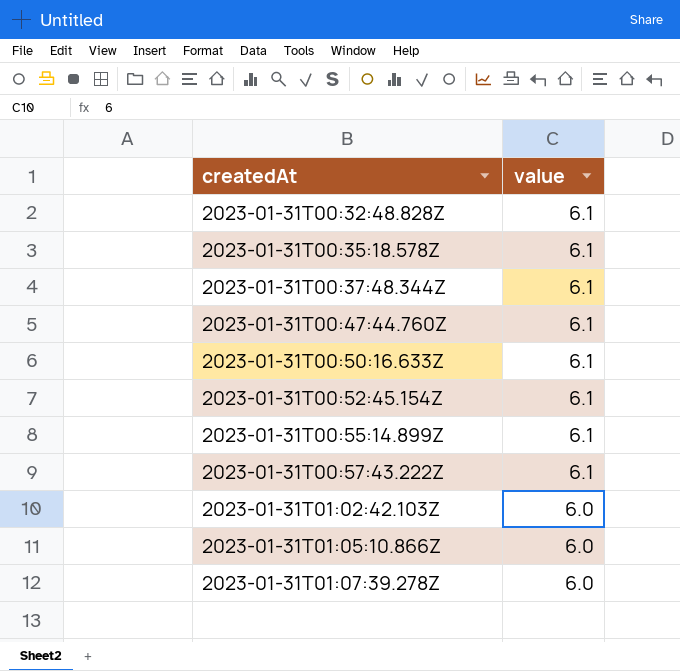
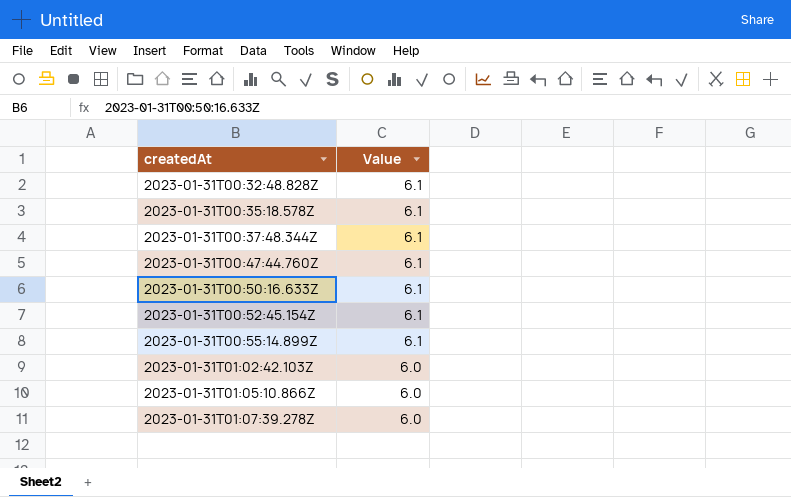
column name: value -> Value
row 2023-01-31T00:57:43.222Z: 6.1 -> none

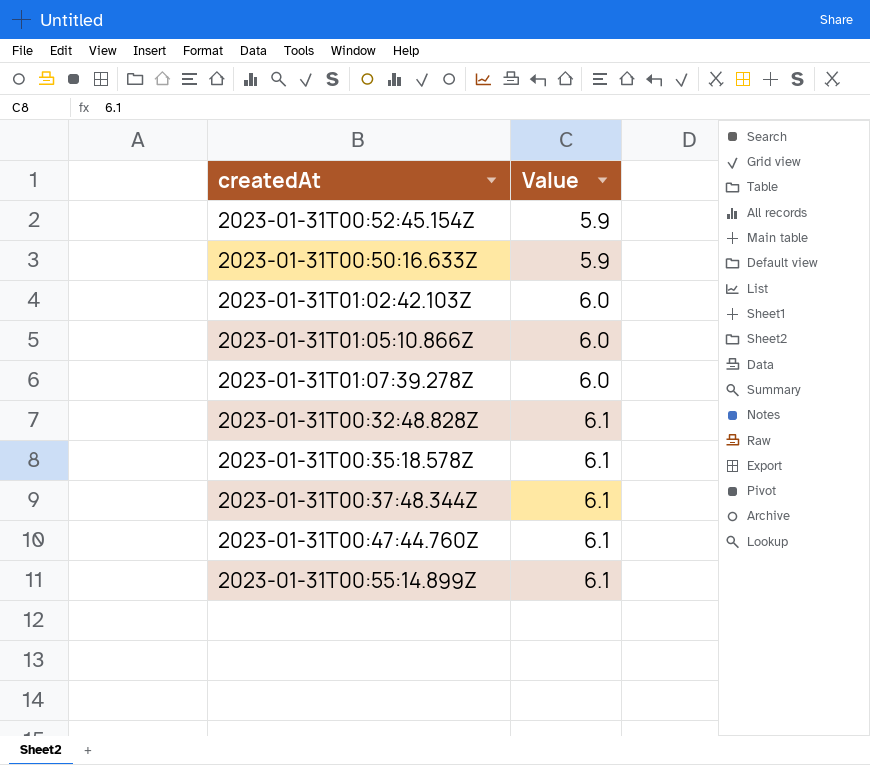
row order: createdAt ascending -> Value ascending
2023-01-31T00:52:45.154Z | Value: 6.1 -> 5.9
2023-01-31T00:50:16.633Z | Value: 6.1 -> 5.9

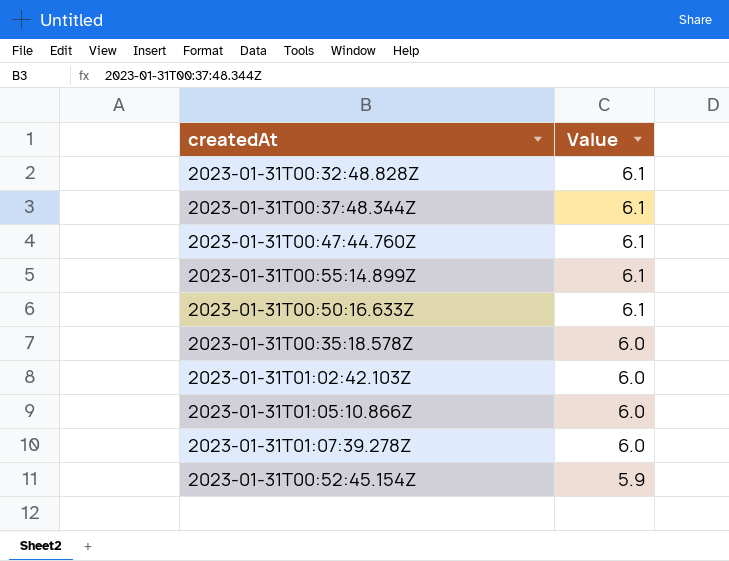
row order: Value ascending -> Value descending
2023-01-31T00:50:16.633Z | Value: 5.9 -> 6.1
2023-01-31T00:35:18.578Z | Value: 6.1 -> 6.0

